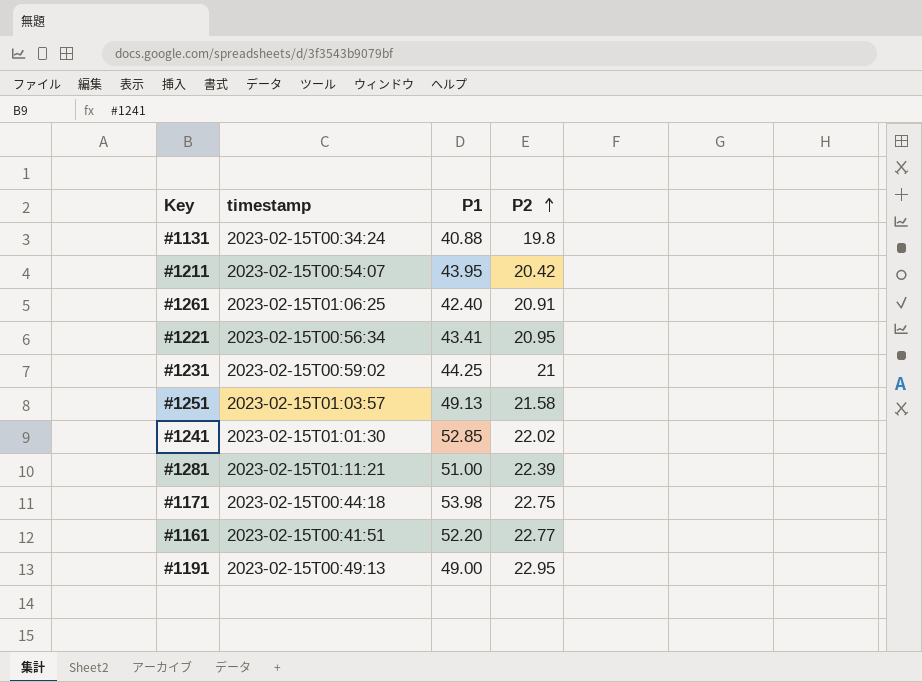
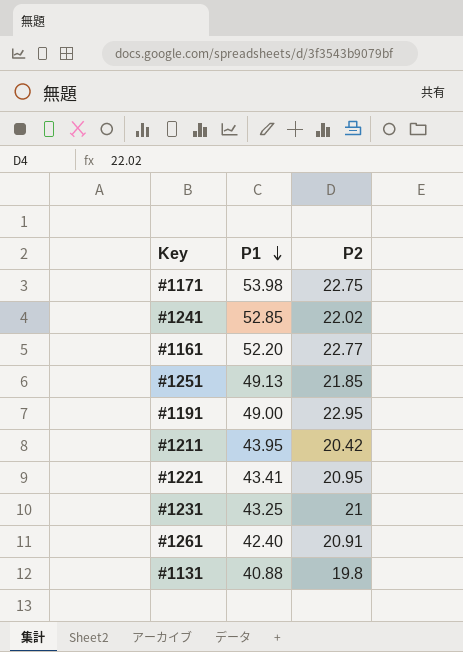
row order: P2 ascending -> P1 descending
column timestamp | position: 2 -> none
row #1281: 2023-02-15T01:11:21 | 51.00 | 22.39 -> none
#1251 | P2: 21.58 -> 21.85
#1231 | P1: 44.25 -> 43.25

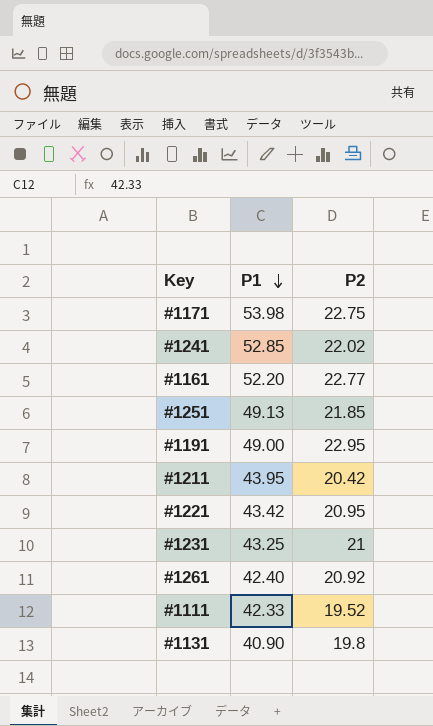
#1221 | P1: 43.41 -> 43.42
#1261 | P2: 20.91 -> 20.92
row #1111: none -> 42.33 | 19.52
#1131 | P1: 40.88 -> 40.90

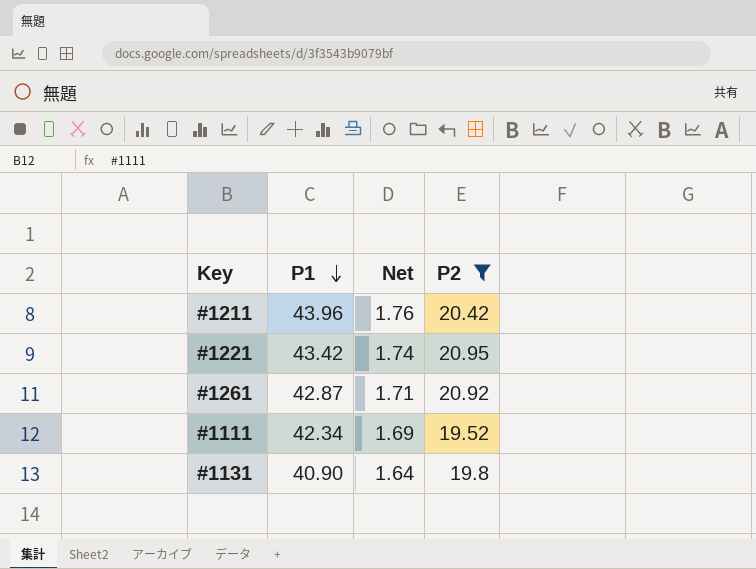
filter: none -> P2 <= 20.95
column Net | formula: none -> [P1] * 0.04
#1211 | P1: 43.95 -> 43.96
#1261 | P1: 42.40 -> 42.87
#1111 | P1: 42.33 -> 42.34

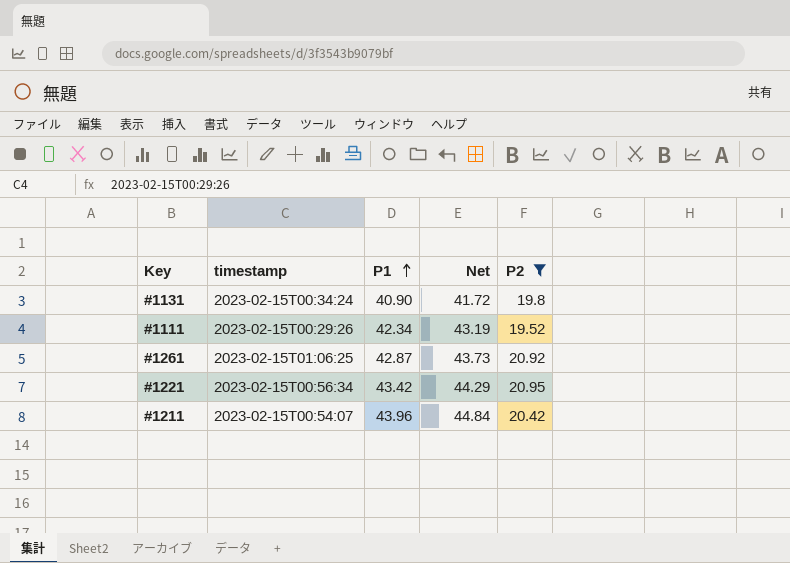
row order: P1 descending -> P1 ascending
column timestamp | position: none -> 2
column Net | formula: [P1] * 0.04 -> [P1] * 1.02

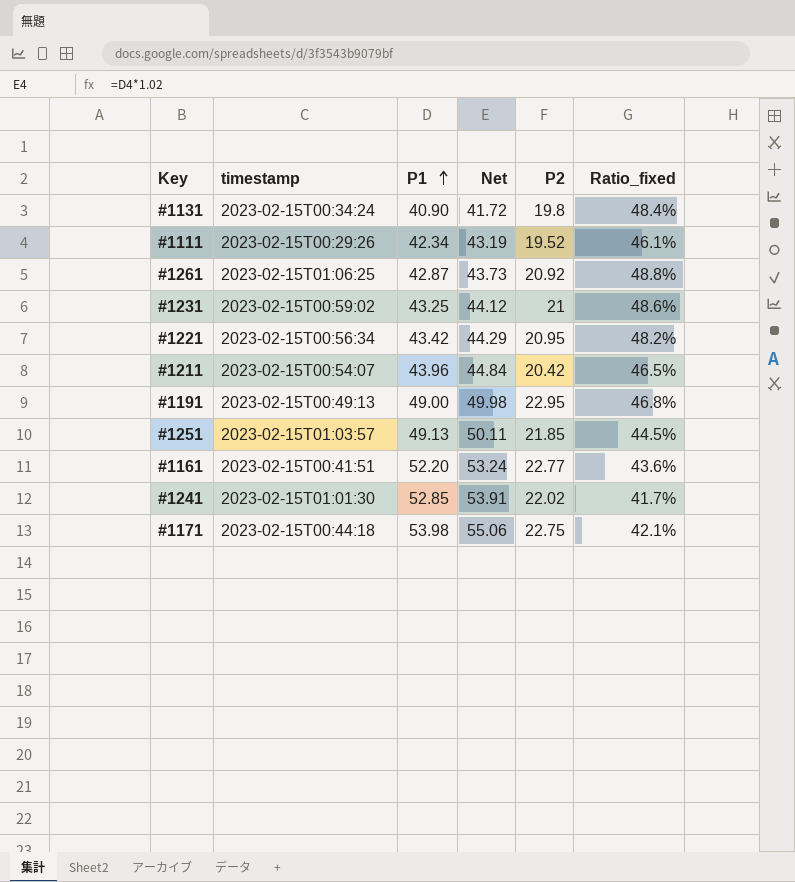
filter: P2 <= 20.95 -> none
column Ratio_fixed | formula: none -> [P2] / [P1]

